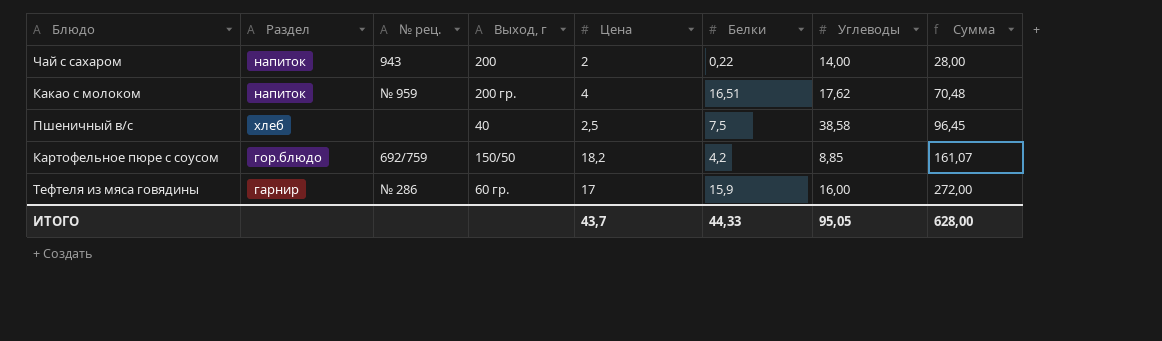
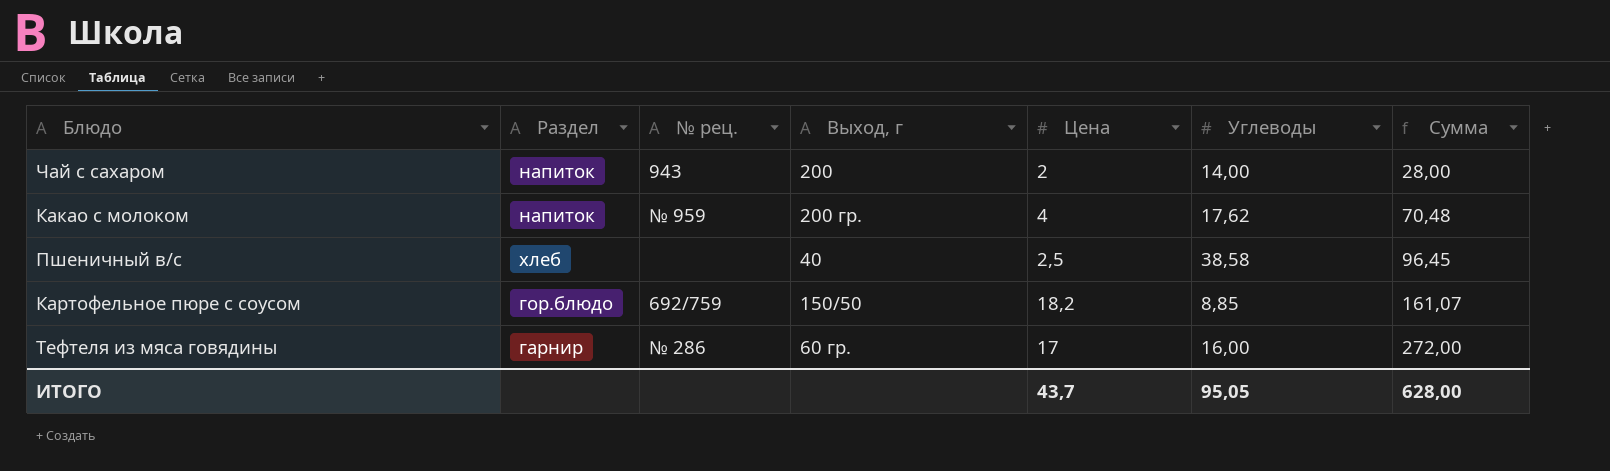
column Белки | position: 6 -> none

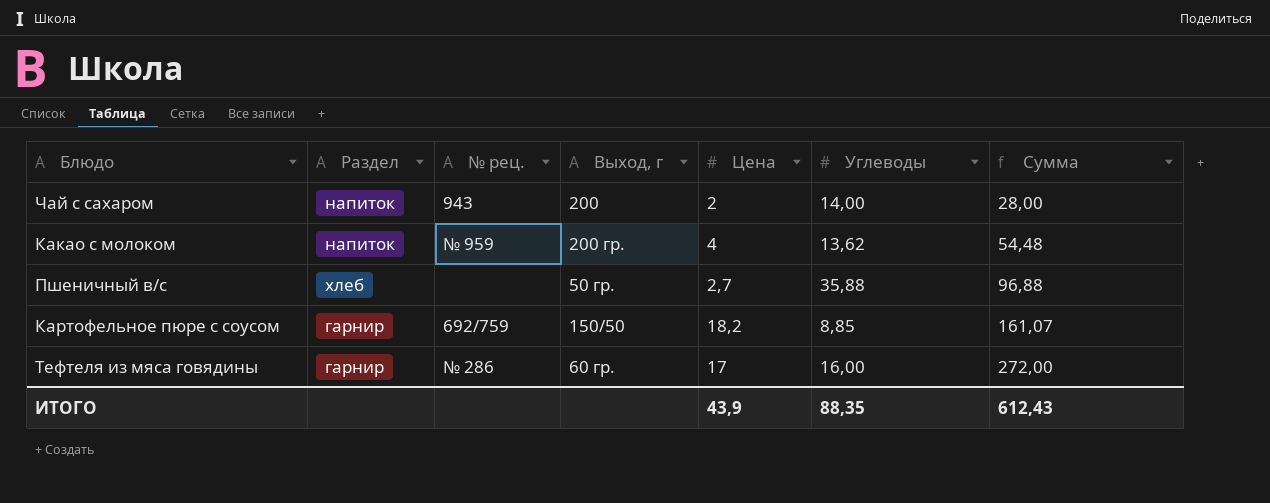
Какао с молоком | Углеводы: 17,62 -> 13,62
Какао с молоком | Сумма: 70,48 -> 54,48
Пшеничный в/с | Выход, г: 40 -> 50 гр.
Пшеничный в/с | Цена: 2,5 -> 2,7
Пшеничный в/с | Углеводы: 38,58 -> 35,88
Пшеничный в/с | Сумма: 96,45 -> 96,88
Картофельное пюре с соусом | Раздел: гор.блюдо -> гарнир
ИТОГО | Цена: 43,7 -> 43,9
ИТОГО | Углеводы: 95,05 -> 88,35
ИТОГО | Сумма: 628,00 -> 612,43

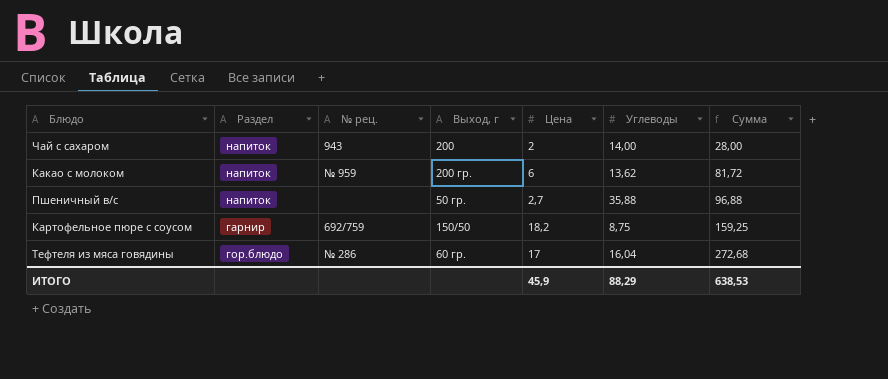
Какао с молоком | Цена: 4 -> 6
Какао с молоком | Сумма: 54,48 -> 81,72
Пшеничный в/с | Раздел: хлеб -> напиток
Картофельное пюре с соусом | Углеводы: 8,85 -> 8,75
Картофельное пюре с соусом | Сумма: 161,07 -> 159,25
Тефтеля из мяса говядины | Раздел: гарнир -> гор.блюдо
Тефтеля из мяса говядины | Углеводы: 16,00 -> 16,04
Тефтеля из мяса говядины | Сумма: 272,00 -> 272,68
ИТОГО | Цена: 43,9 -> 45,9
ИТОГО | Углеводы: 88,35 -> 88,29
ИТОГО | Сумма: 612,43 -> 638,53

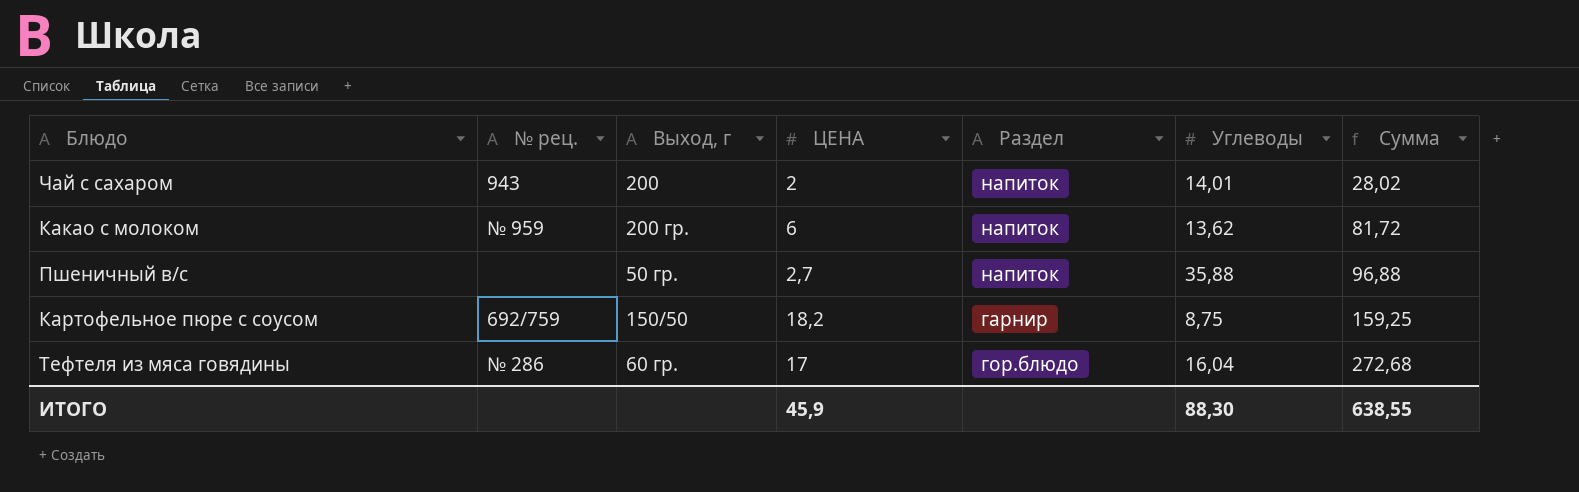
column name: Цена -> ЦЕНА
column Раздел | position: 2 -> 5
Чай с сахаром | Углеводы: 14,00 -> 14,01
Чай с сахаром | Сумма: 28,00 -> 28,02
ИТОГО | Углеводы: 88,29 -> 88,30
ИТОГО | Сумма: 638,53 -> 638,55

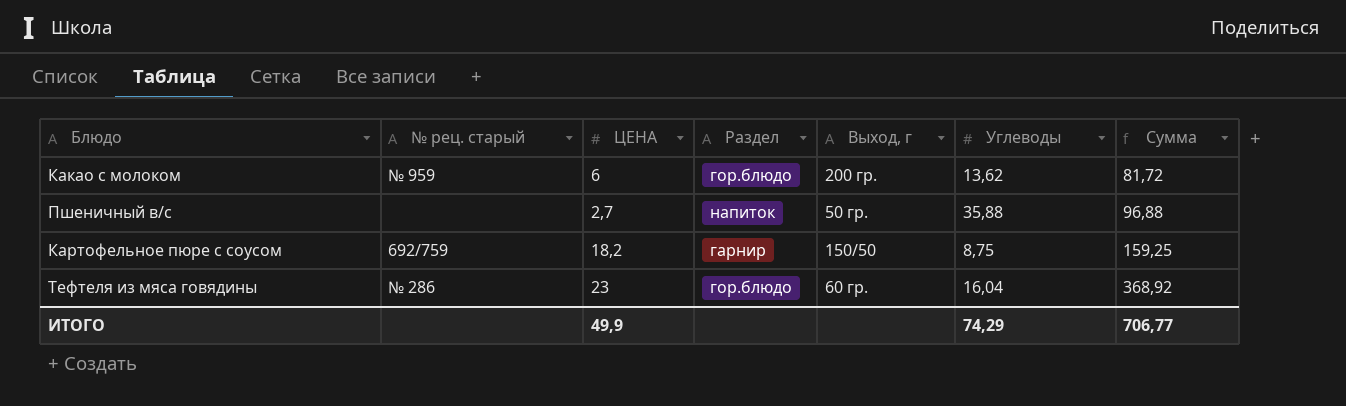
column name: № рец. -> № рец. старый
column Выход, г | position: 3 -> 5
row Чай с сахаром: 943 | 200 | 2 | напиток | 14,01 | 28,02 -> none
Какао с молоком | Раздел: напиток -> гор.блюдо
Тефтеля из мяса говядины | ЦЕНА: 17 -> 23
Тефтеля из мяса говядины | Сумма: 272,68 -> 368,92
ИТОГО | ЦЕНА: 45,9 -> 49,9
ИТОГО | Углеводы: 88,30 -> 74,29
ИТОГО | Сумма: 638,55 -> 706,77

